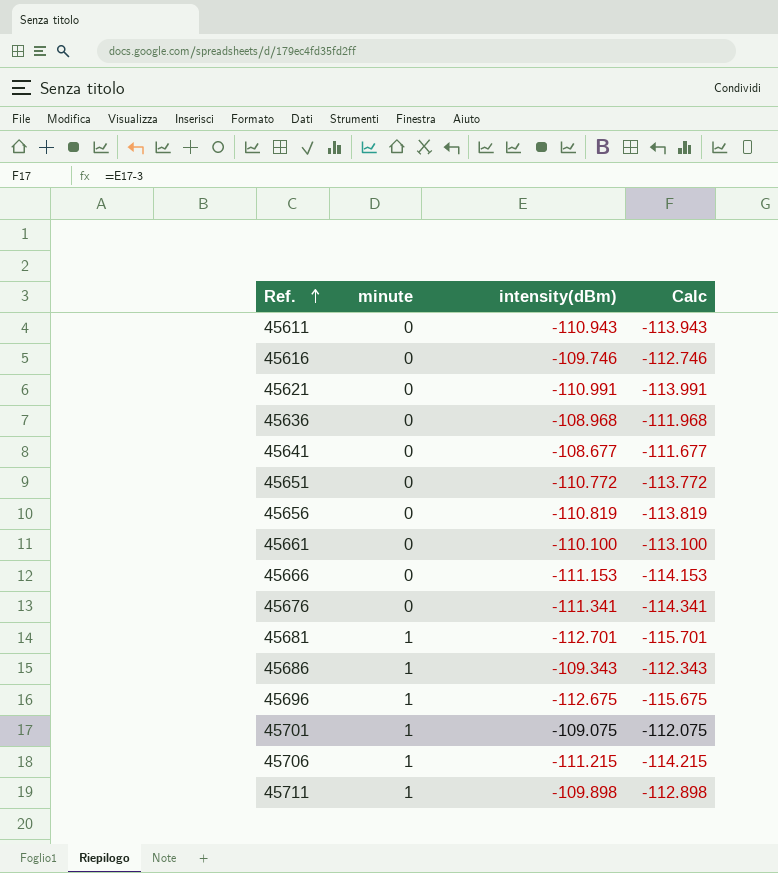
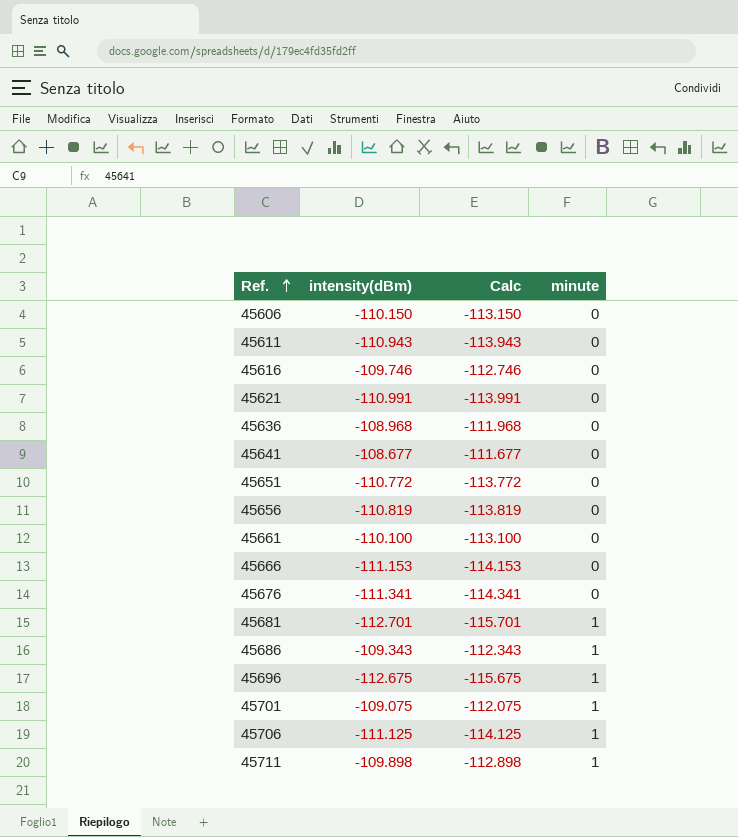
column minute | position: 2 -> 4
row 45606: none -> -110.150 | -113.150 | 0
45706 | intensity(dBm): -111.215 -> -111.125
45706 | Calc: -114.215 -> -114.125

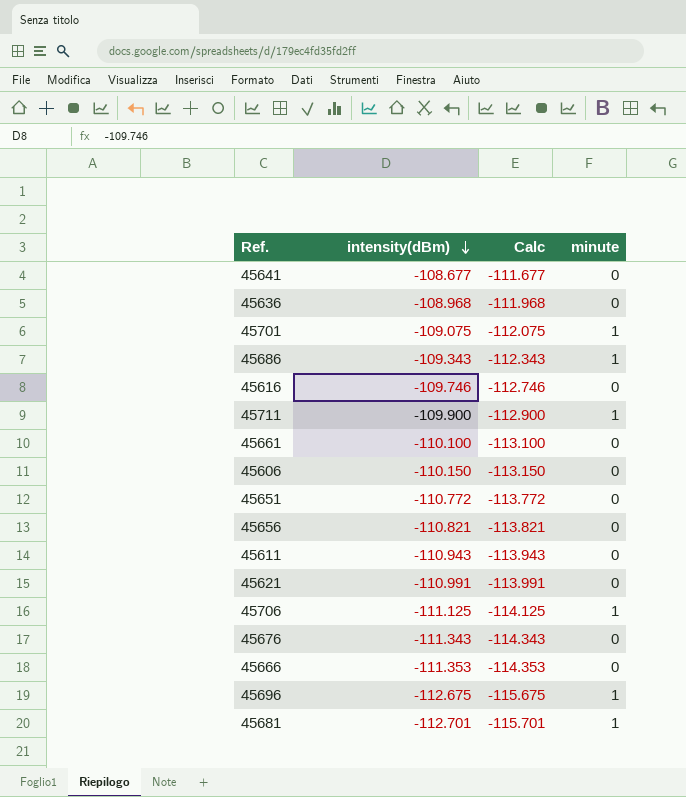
row order: Ref. ascending -> intensity(dBm) descending
45711 | intensity(dBm): -109.898 -> -109.900
45711 | Calc: -112.898 -> -112.900
45656 | intensity(dBm): -110.819 -> -110.821
45656 | Calc: -113.819 -> -113.821
45676 | intensity(dBm): -111.341 -> -111.343
45676 | Calc: -114.341 -> -114.343
45666 | intensity(dBm): -111.153 -> -111.353
45666 | Calc: -114.153 -> -114.353

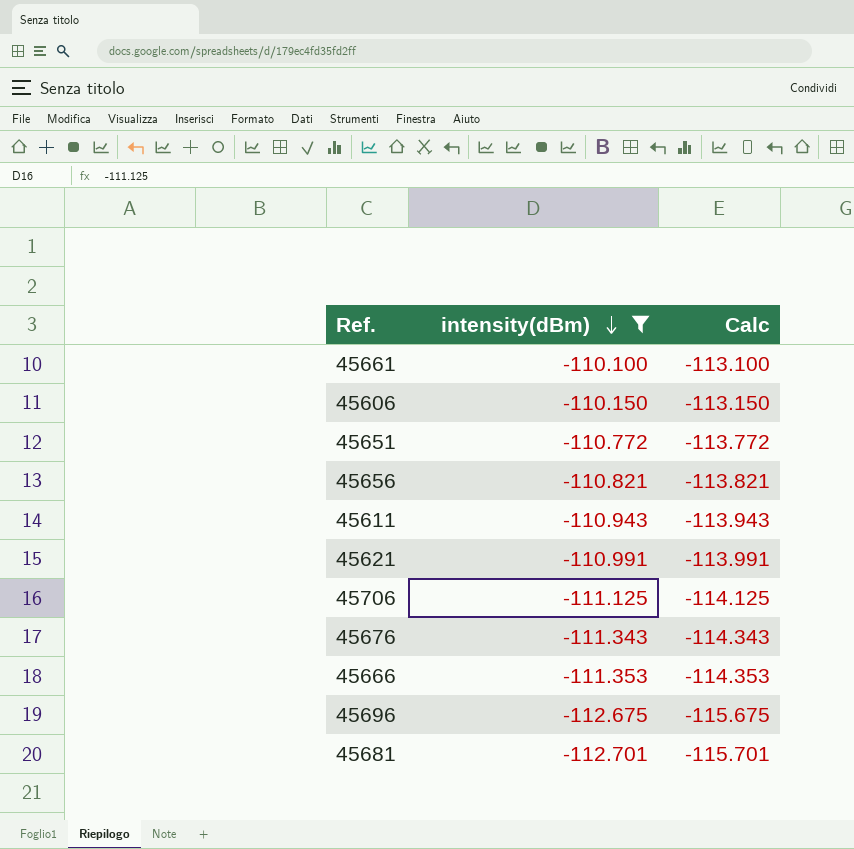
filter: none -> intensity(dBm) <= -110.100
column minute | position: 4 -> none

